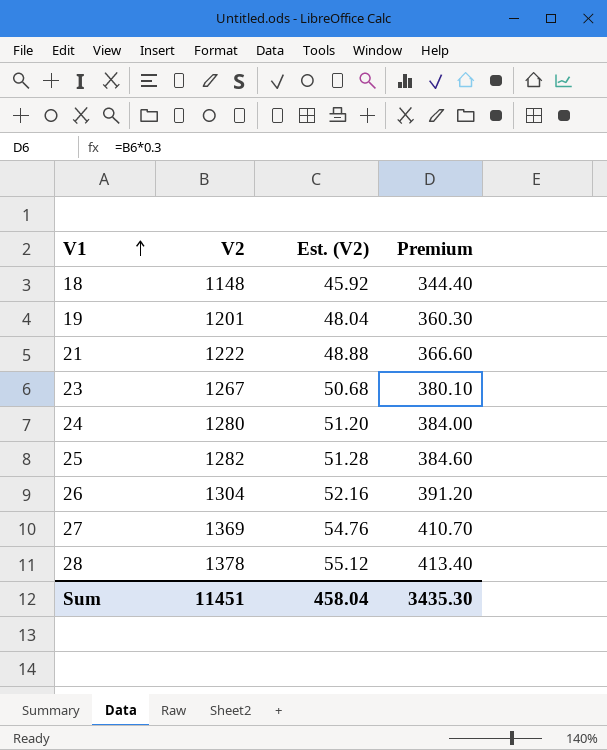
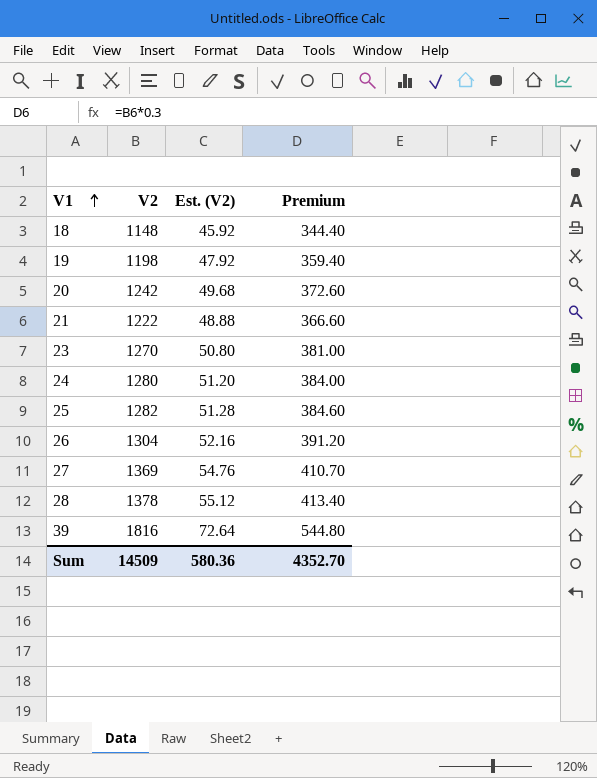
19 | V2: 1201 -> 1198
19 | Est. (V2): 48.04 -> 47.92
19 | Premium: 360.30 -> 359.40
row 20: none -> 1242 | 49.68 | 372.60
23 | V2: 1267 -> 1270
23 | Est. (V2): 50.68 -> 50.80
23 | Premium: 380.10 -> 381.00
row 39: none -> 1816 | 72.64 | 544.80
Sum | V2: 11451 -> 14509
Sum | Est. (V2): 458.04 -> 580.36
Sum | Premium: 3435.30 -> 4352.70

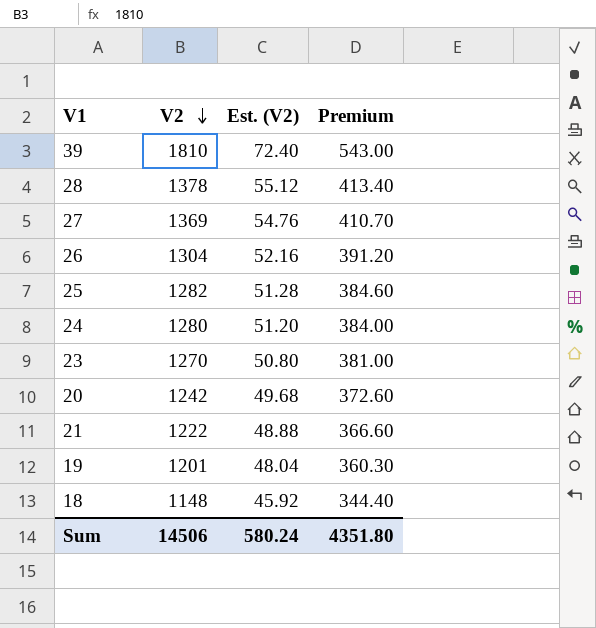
row order: V1 ascending -> V2 descending
39 | V2: 1816 -> 1810
39 | Est. (V2): 72.64 -> 72.40
39 | Premium: 544.80 -> 543.00
19 | V2: 1198 -> 1201
19 | Est. (V2): 47.92 -> 48.04
19 | Premium: 359.40 -> 360.30
Sum | V2: 14509 -> 14506
Sum | Est. (V2): 580.36 -> 580.24
Sum | Premium: 4352.70 -> 4351.80

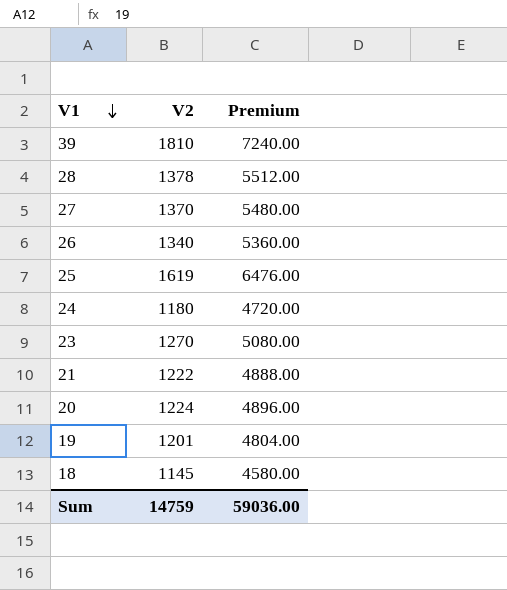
row order: V2 descending -> V1 descending
column Est. (V2) | formula: [V2] * 0.04 -> none
column Premium | formula: [V2] * 0.3 -> [V2] * 4
27 | V2: 1369 -> 1370
26 | V2: 1304 -> 1340
25 | V2: 1282 -> 1619
24 | V2: 1280 -> 1180
20 | V2: 1242 -> 1224
18 | V2: 1148 -> 1145
Sum | V2: 14506 -> 14759
Sum | Premium: 4351.80 -> 59036.00

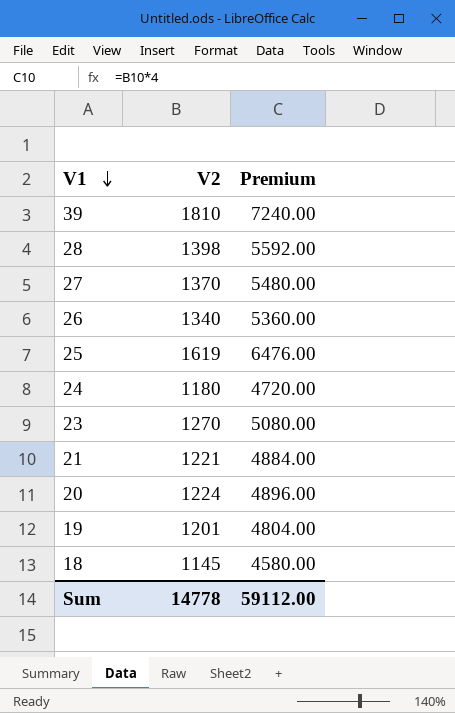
28 | V2: 1378 -> 1398
28 | Premium: 5512.00 -> 5592.00
21 | V2: 1222 -> 1221
21 | Premium: 4888.00 -> 4884.00
Sum | V2: 14759 -> 14778
Sum | Premium: 59036.00 -> 59112.00

